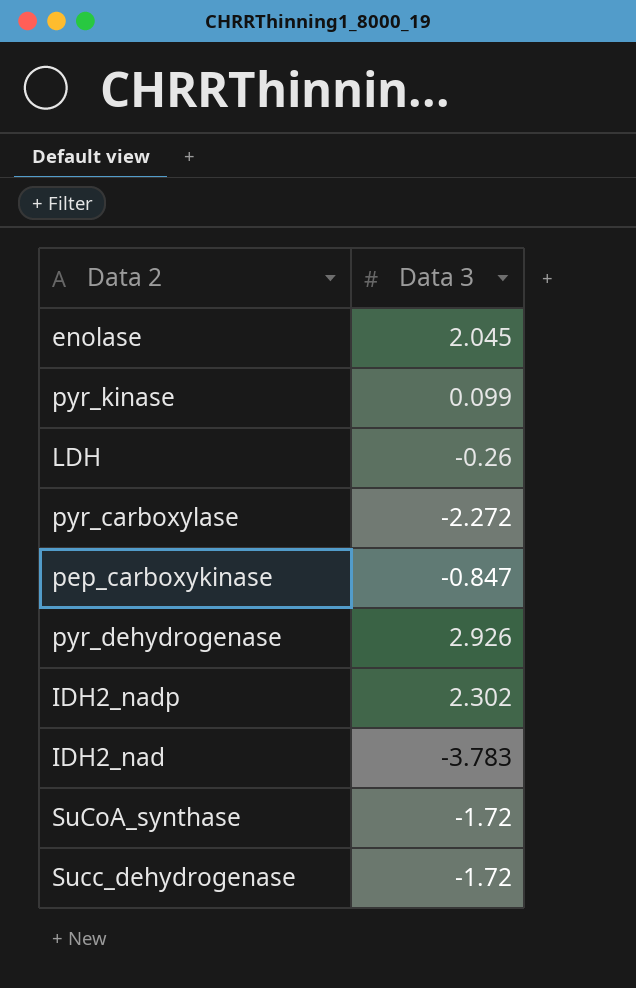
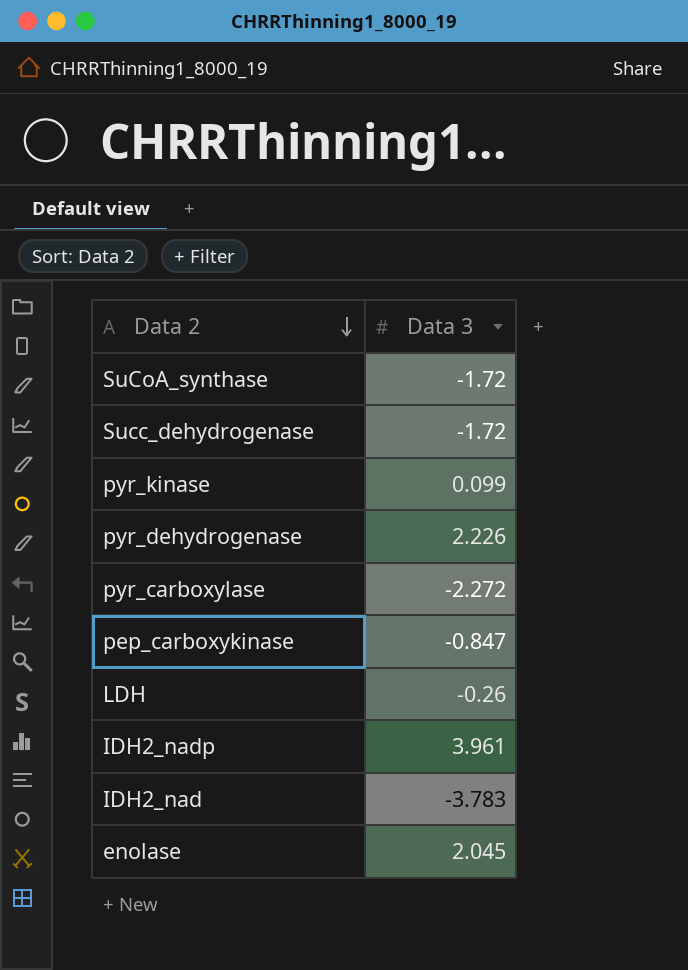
row order: none -> Data 2 descending
pyr_dehydrogenase | Data 3: 2.926 -> 2.226
IDH2_nadp | Data 3: 2.302 -> 3.961

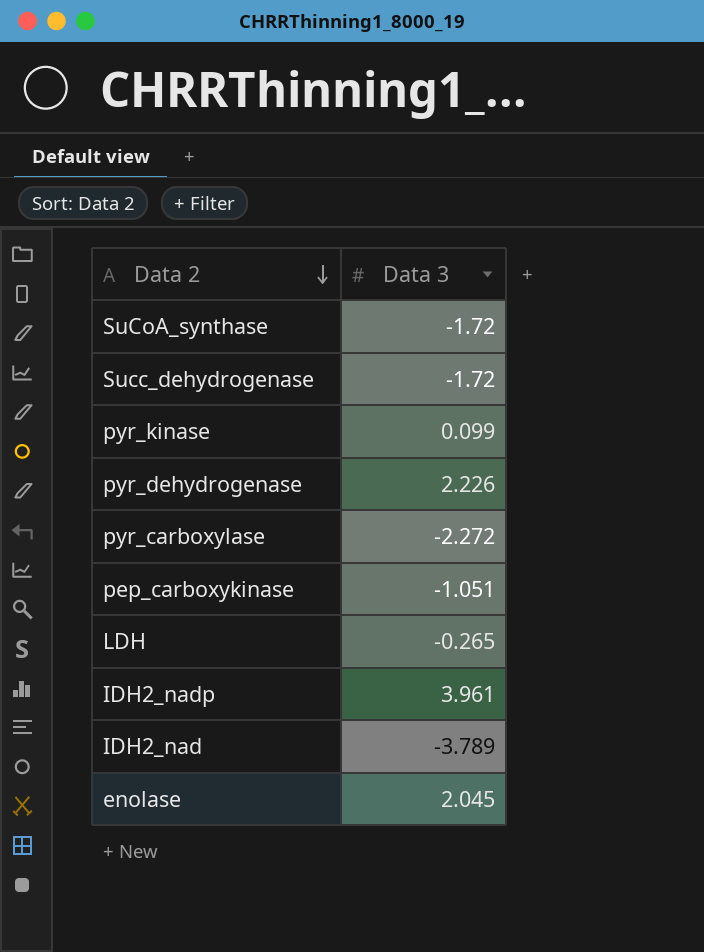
pep_carboxykinase | Data 3: -0.847 -> -1.051
LDH | Data 3: -0.26 -> -0.265
IDH2_nad | Data 3: -3.783 -> -3.789

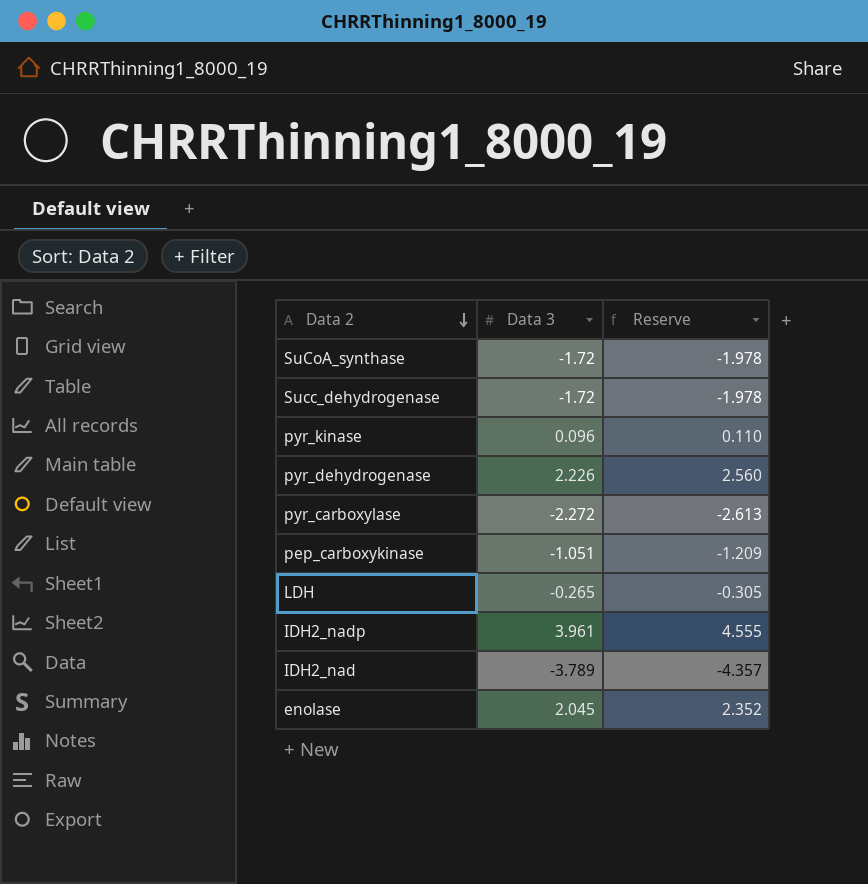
column Reserve | formula: none -> [Data 3] * 1.15
pyr_kinase | Data 3: 0.099 -> 0.096

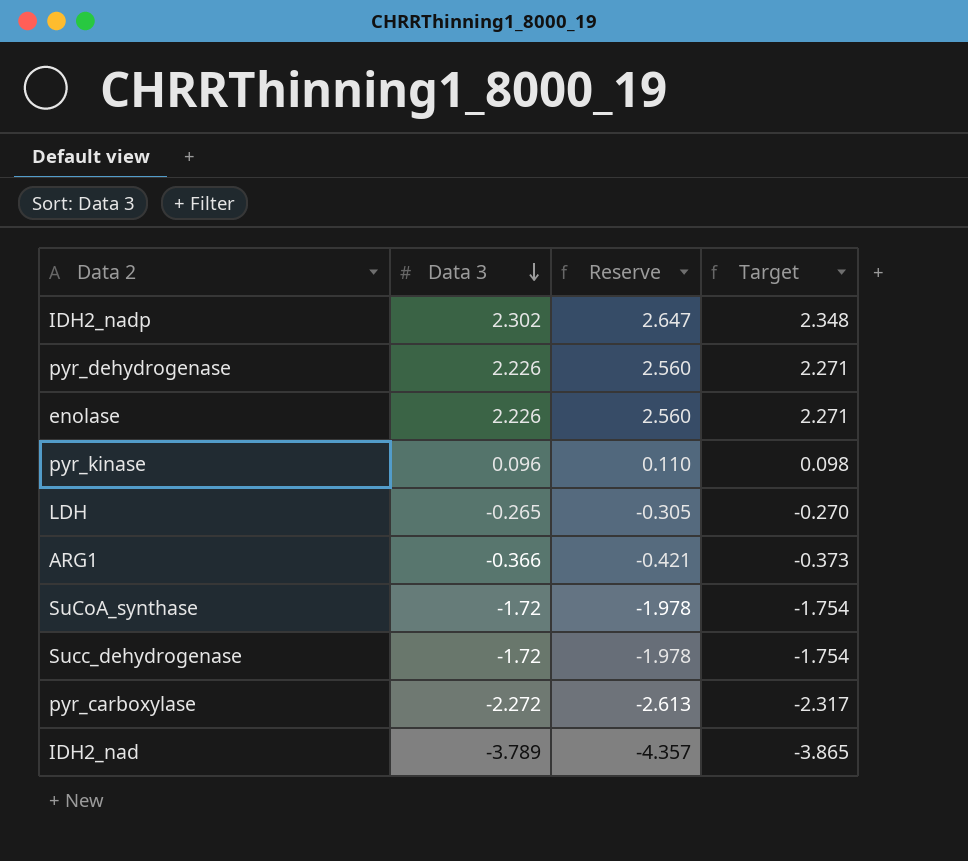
row order: Data 2 descending -> Data 3 descending
column Target | formula: none -> [Data 3] * 1.02
row pep_carboxykinase: -1.051 | -1.209 -> none
IDH2_nadp | Data 3: 3.961 -> 2.302
IDH2_nadp | Reserve: 4.555 -> 2.647
enolase | Data 3: 2.045 -> 2.226
enolase | Reserve: 2.352 -> 2.560
row ARG1: none -> -0.366 | -0.421 | -0.373

